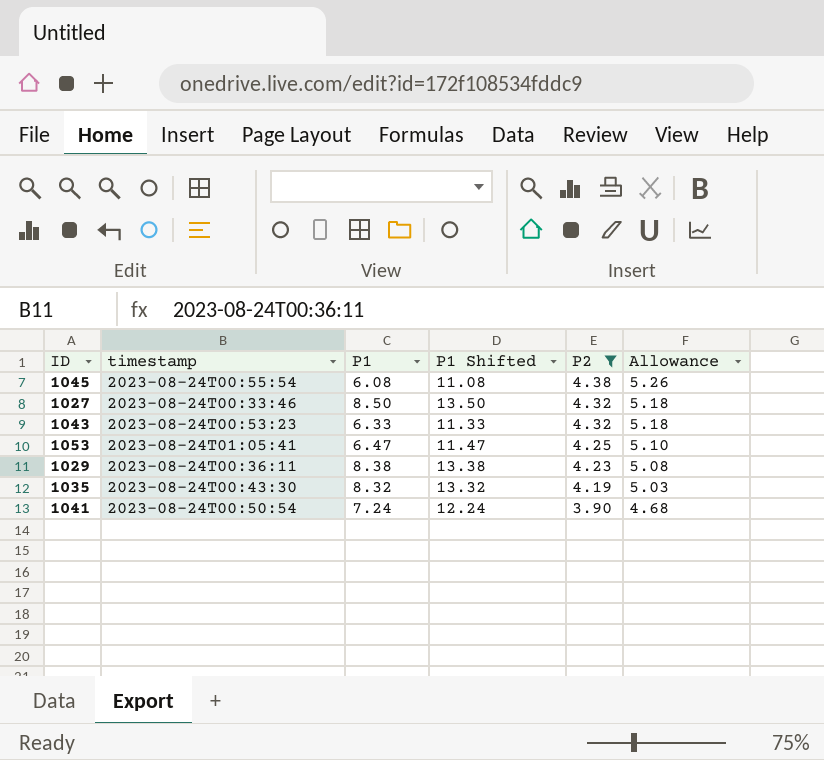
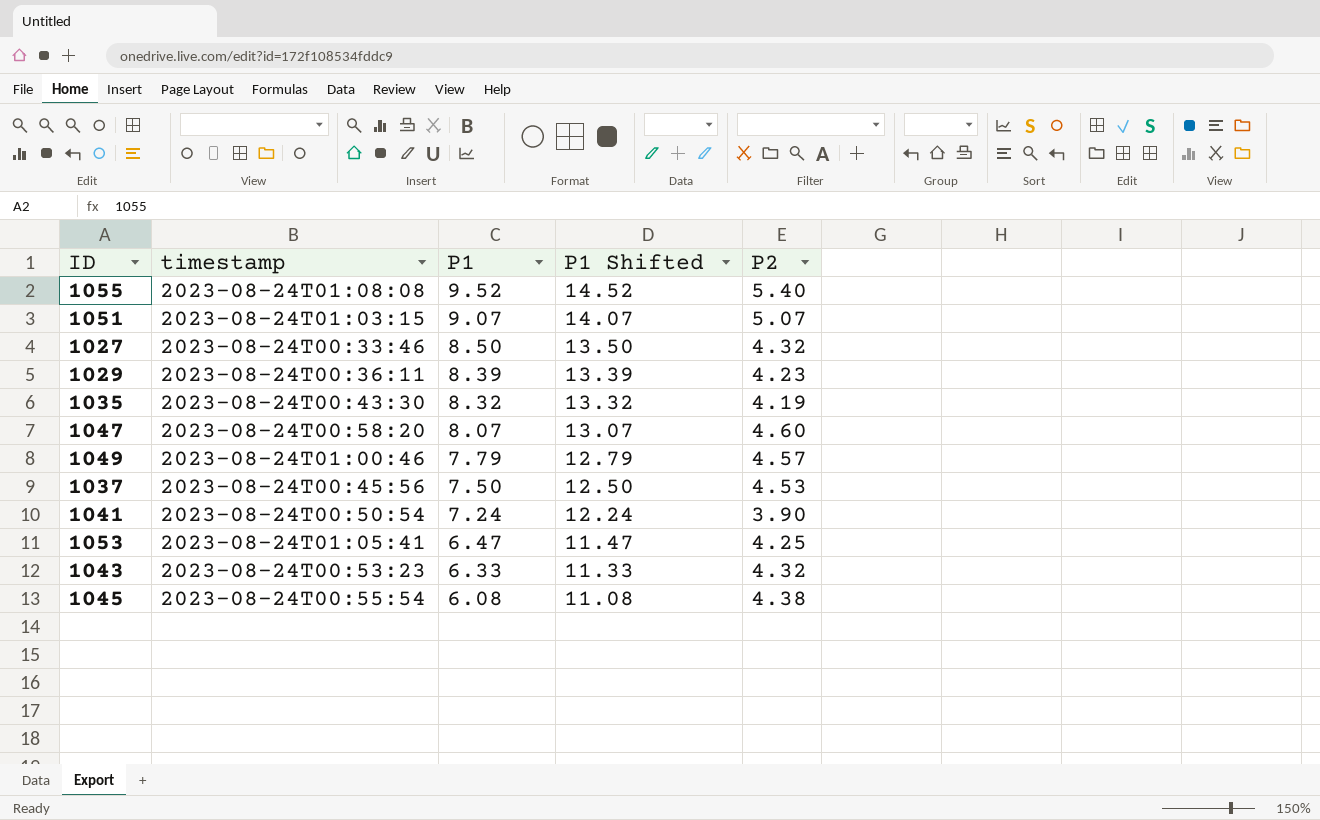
filter: P2 <= 4.38 -> none
row order: P2 descending -> P1 descending
column Allowance | formula: [P2] * 1.2 -> none
1029 | P1: 8.38 -> 8.39
1029 | P1 Shifted: 13.38 -> 13.39

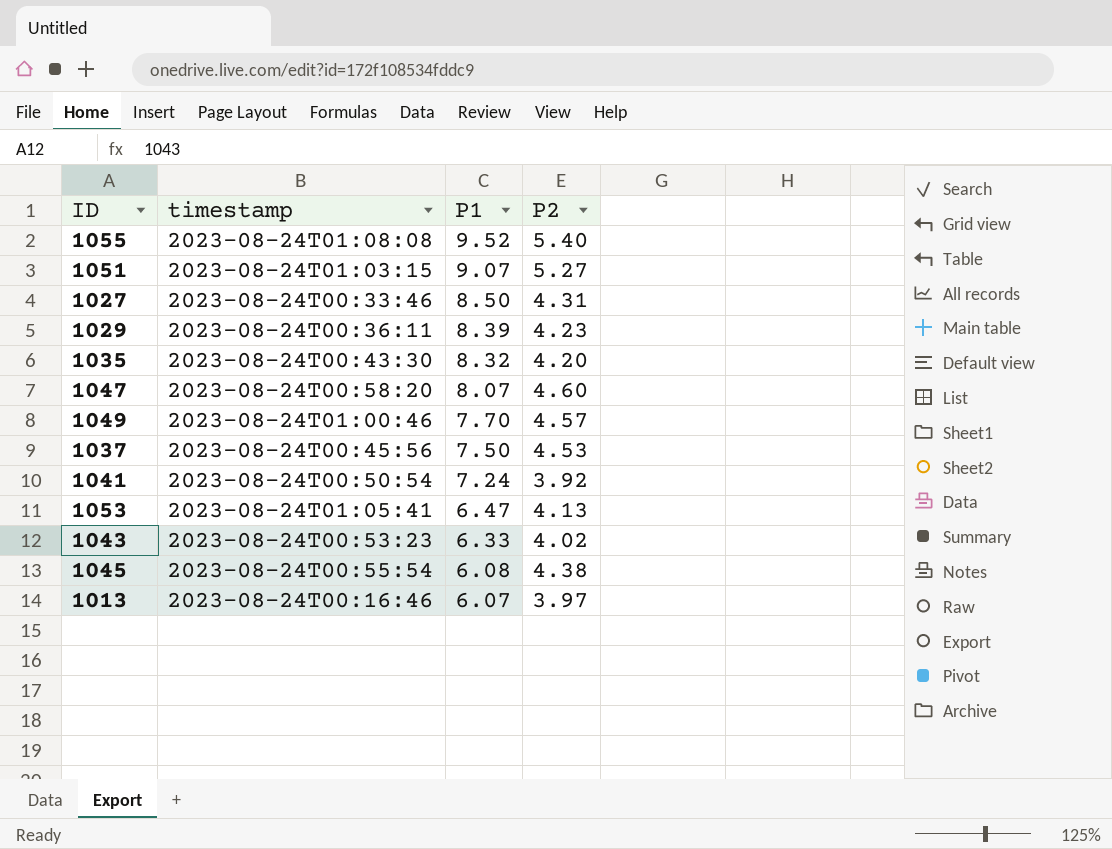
column P1 Shifted | formula: [P1] + 5 -> none
1051 | P2: 5.07 -> 5.27
1027 | P2: 4.32 -> 4.31
1035 | P2: 4.19 -> 4.20
1049 | P1: 7.79 -> 7.70
1041 | P2: 3.90 -> 3.92
1053 | P2: 4.25 -> 4.13
1043 | P2: 4.32 -> 4.02
row 1013: none -> 2023-08-24T00:16:46 | 6.07 | 3.97

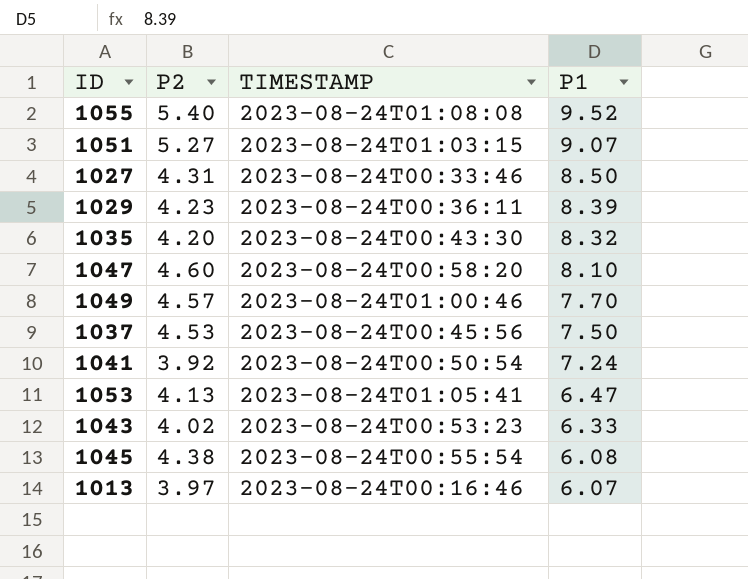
column P2 | position: 4 -> 2
column name: timestamp -> TIMESTAMP
1047 | P1: 8.07 -> 8.10

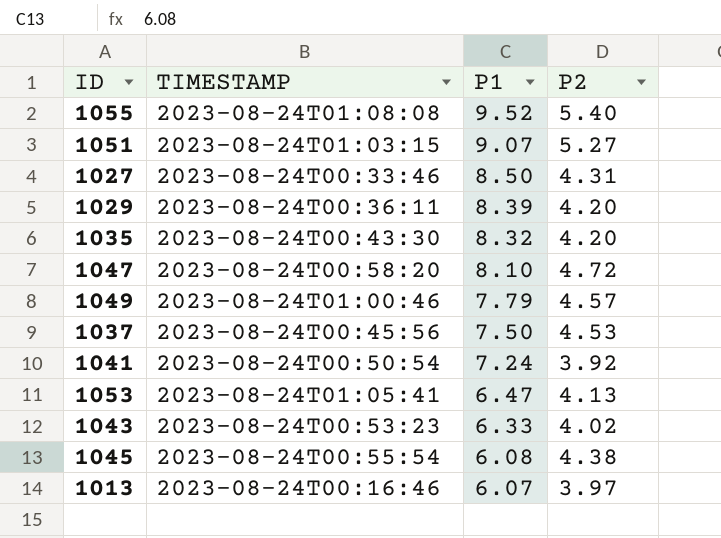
column P2 | position: 2 -> 4
1029 | P2: 4.23 -> 4.20
1047 | P2: 4.60 -> 4.72
1049 | P1: 7.70 -> 7.79

